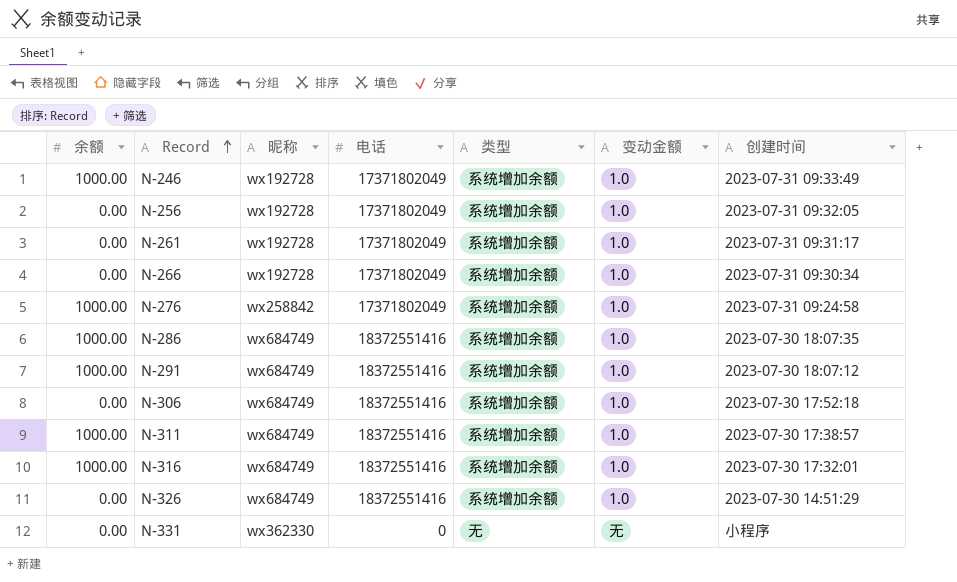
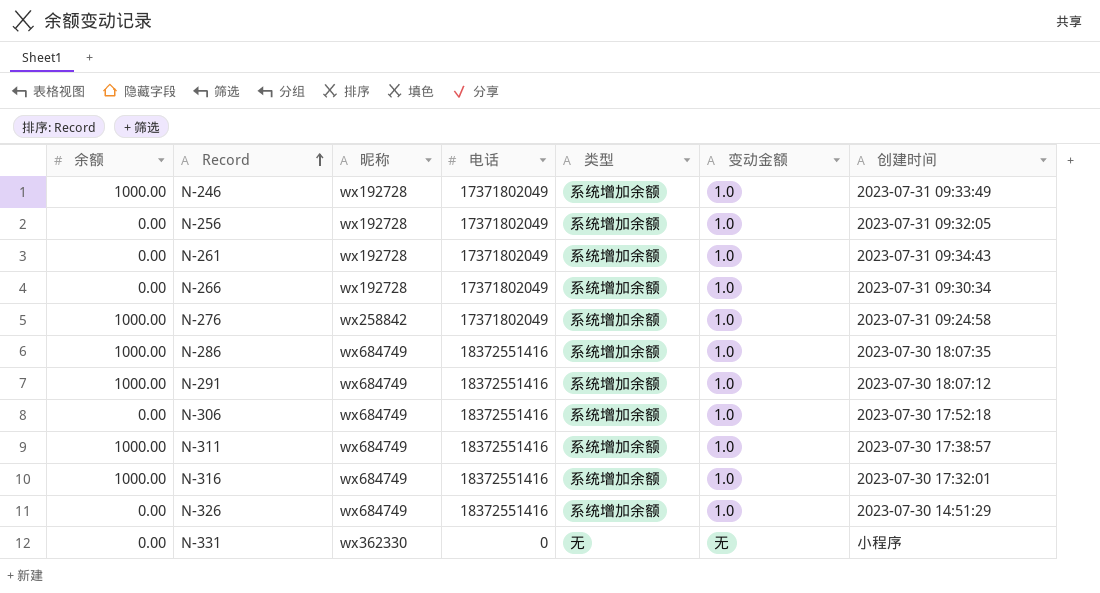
N-261 | 创建时间: 2023-07-31 09:31:17 -> 2023-07-31 09:34:43

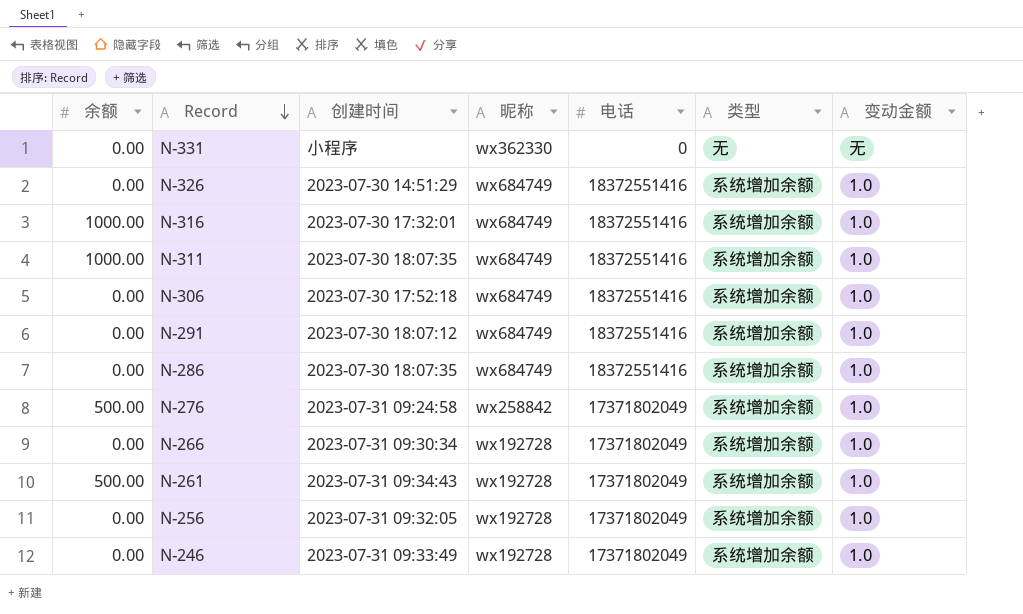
row order: Record ascending -> Record descending
column 创建时间 | position: 7 -> 3
N-311 | 创建时间: 2023-07-30 17:38:57 -> 2023-07-30 18:07:35
N-291 | 余额: 1000.00 -> 0.00
N-286 | 余额: 1000.00 -> 0.00
N-276 | 余额: 1000.00 -> 500.00
N-261 | 余额: 0.00 -> 500.00
N-246 | 余额: 1000.00 -> 0.00

